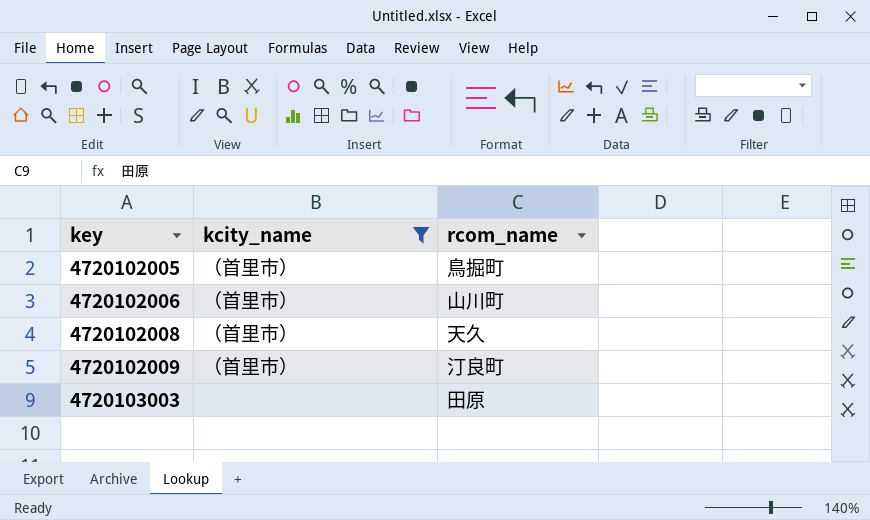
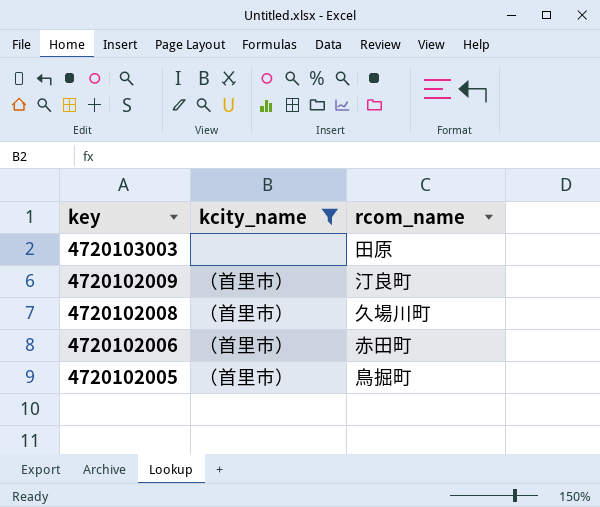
row order: key ascending -> key descending
4720102008 | rcom_name: 天久 -> 久場川町
4720102006 | rcom_name: 山川町 -> 赤田町

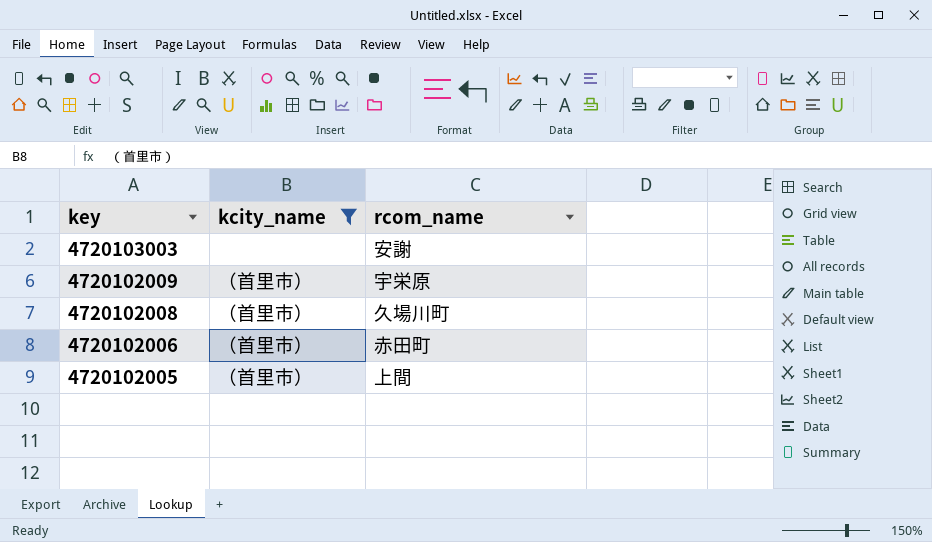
4720103003 | rcom_name: 田原 -> 安謝
4720102009 | rcom_name: 汀良町 -> 宇栄原
4720102005 | rcom_name: 鳥掘町 -> 上間

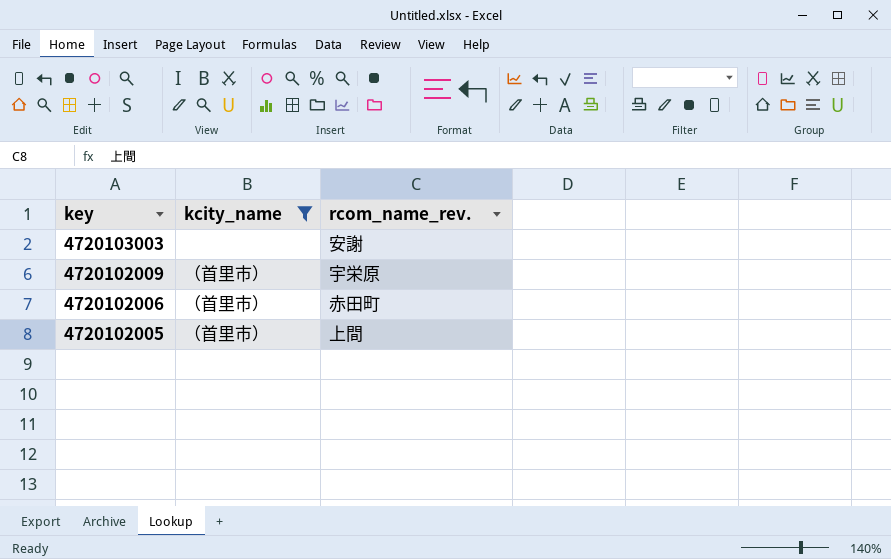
column name: rcom_name -> rcom_name_rev.
row 4720102008: （首里市） | 久場川町 -> none

